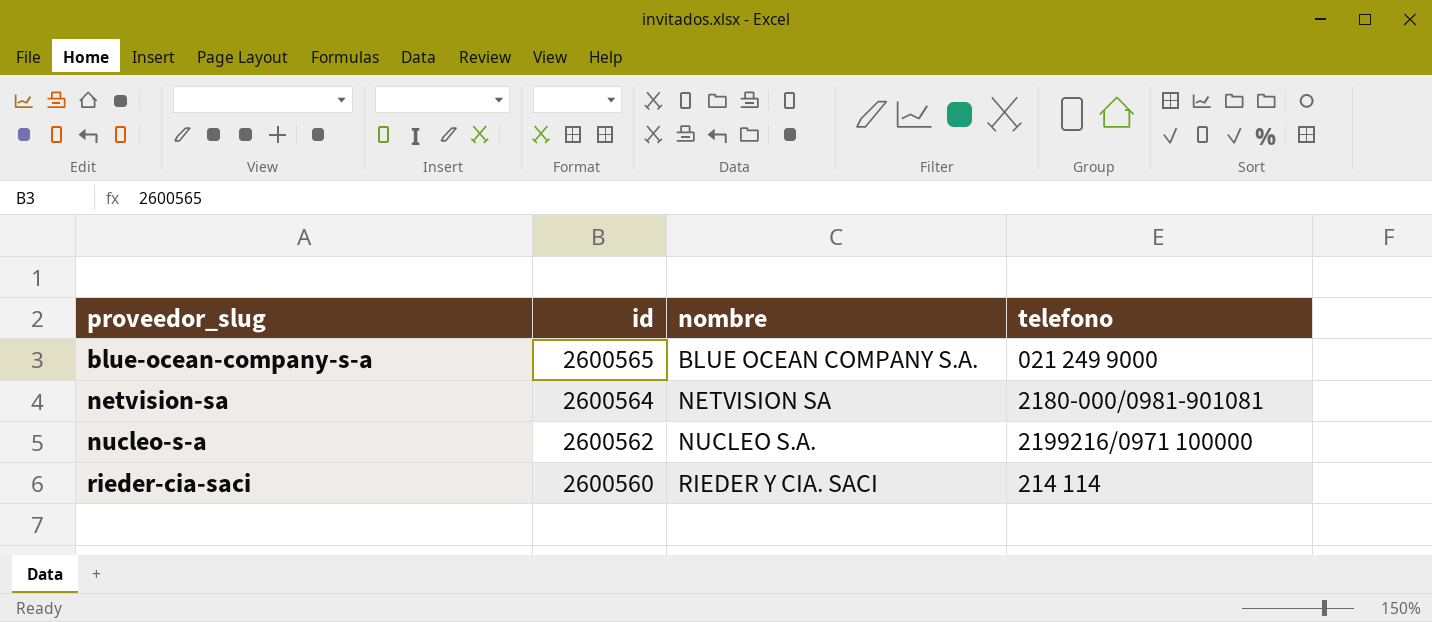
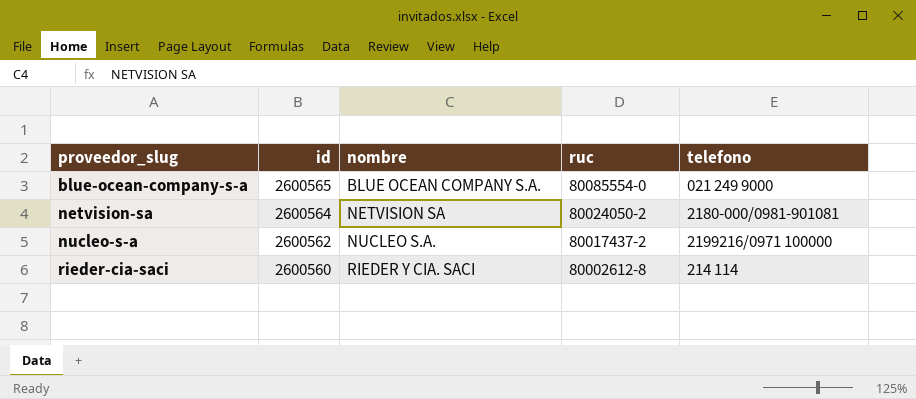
column ruc | position: none -> 4

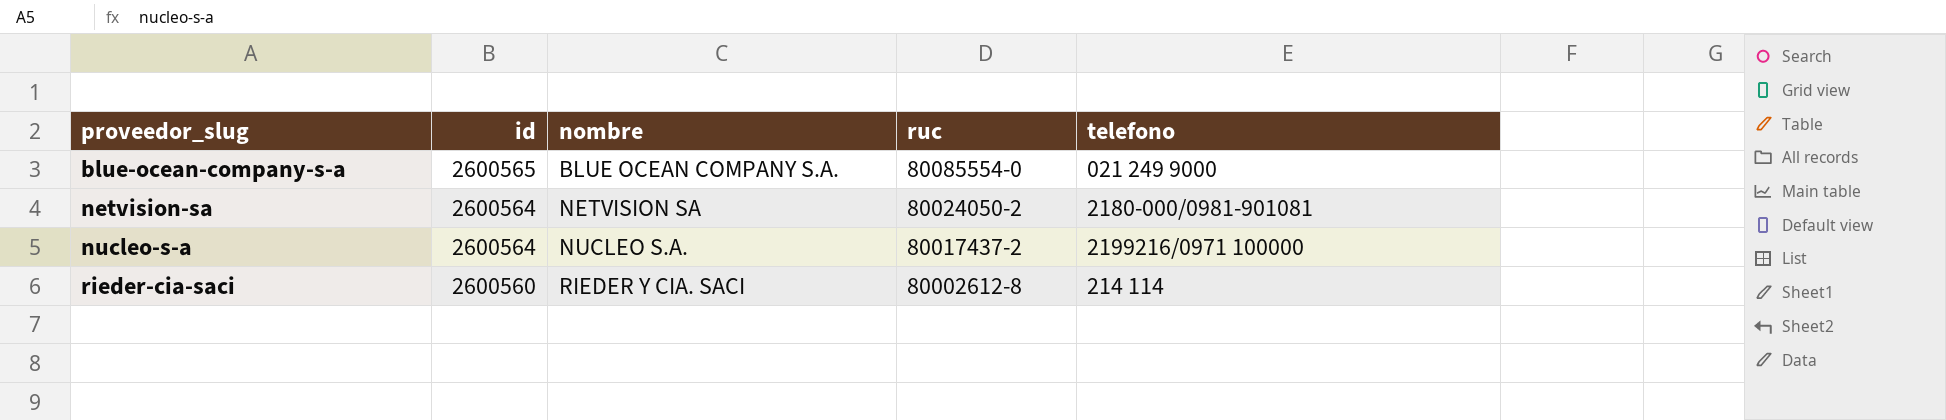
nucleo-s-a | id: 2600562 -> 2600564

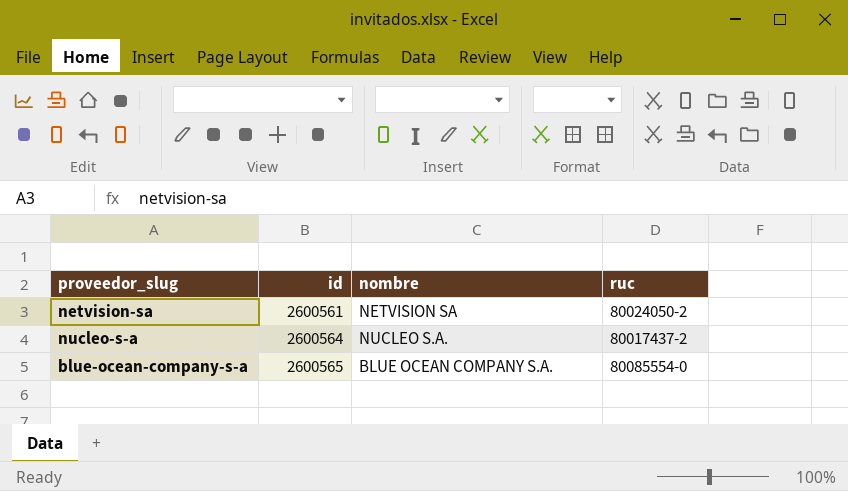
row order: proveedor_slug ascending -> id ascending
column telefono | position: 5 -> none
row rieder-cia-saci: 2600560 | RIEDER Y CIA. SACI | 80002612-8 | 214 114 -> none
netvision-sa | id: 2600564 -> 2600561

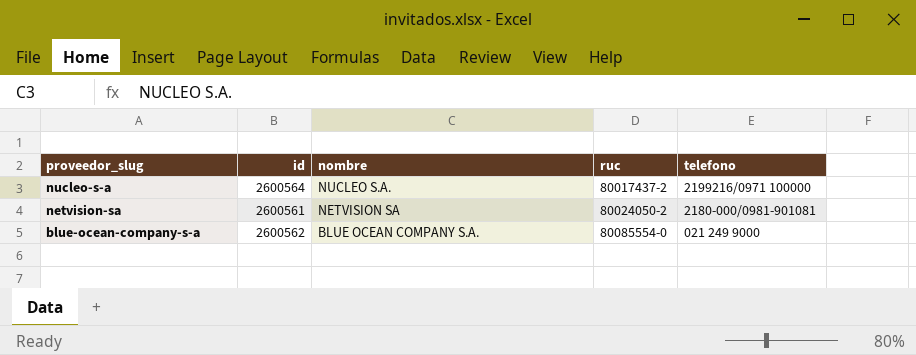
row order: id ascending -> proveedor_slug descending
column telefono | position: none -> 5
blue-ocean-company-s-a | id: 2600565 -> 2600562

